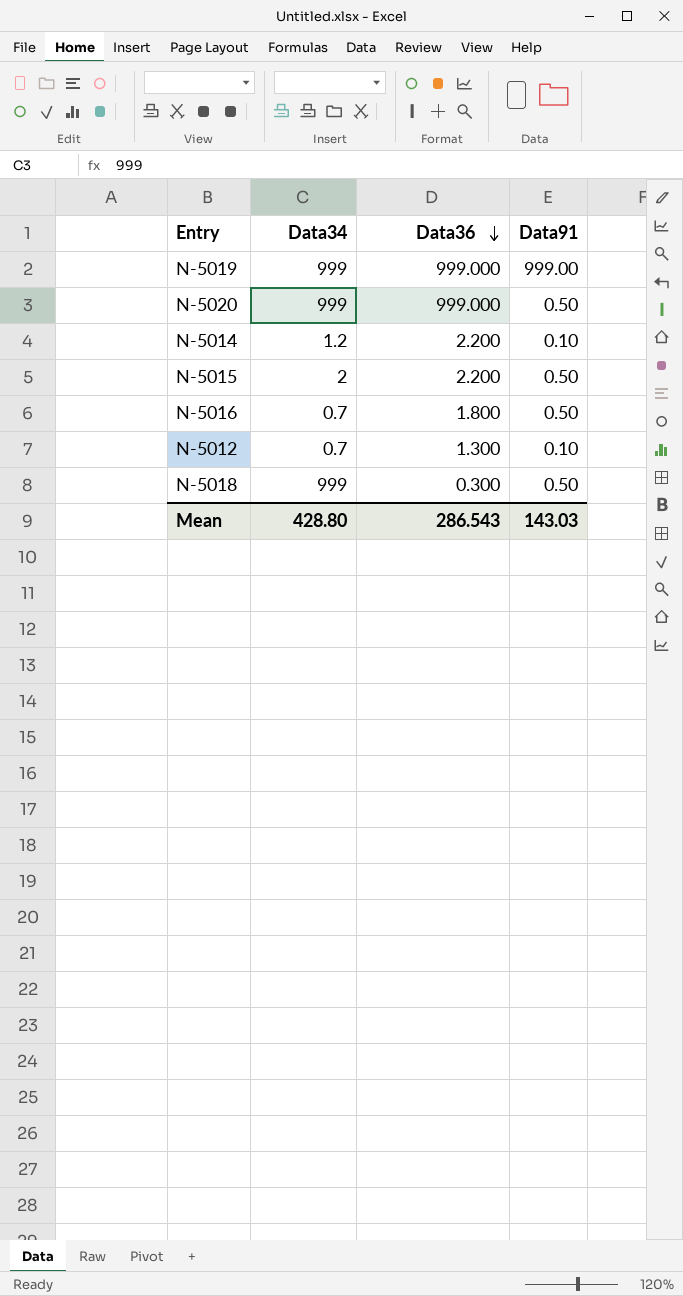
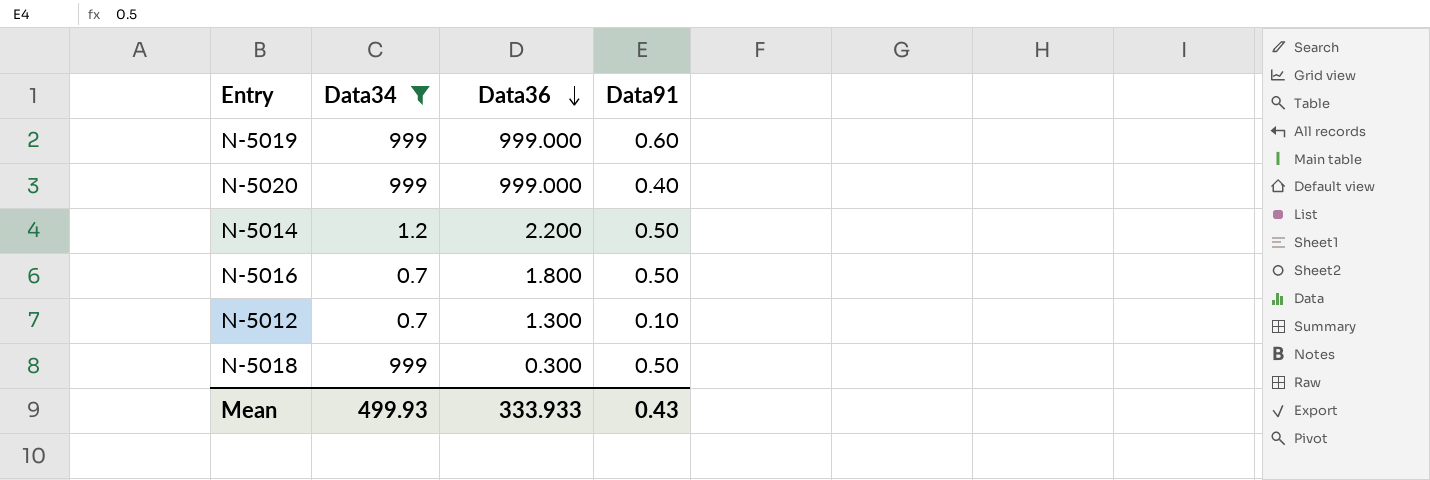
filter: none -> Data34 != 2
N-5019 | Data91: 999.00 -> 0.60
N-5020 | Data91: 0.50 -> 0.40
N-5014 | Data91: 0.10 -> 0.50
Mean | Data34: 428.80 -> 499.93
Mean | Data36: 286.543 -> 333.933
Mean | Data91: 143.03 -> 0.43

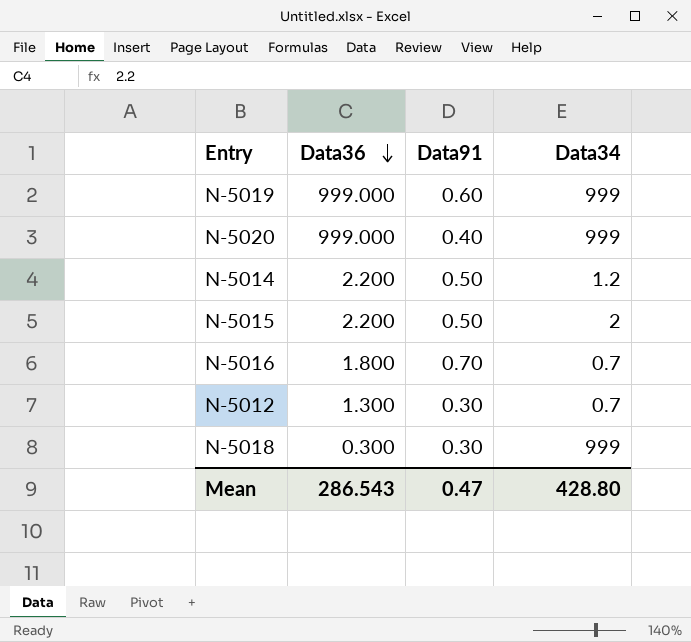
filter: Data34 != 2 -> none
column Data34 | position: 2 -> 4
N-5016 | Data91: 0.50 -> 0.70
N-5012 | Data91: 0.10 -> 0.30
N-5018 | Data91: 0.50 -> 0.30
Mean | Data36: 333.933 -> 286.543
Mean | Data91: 0.43 -> 0.47
Mean | Data34: 499.93 -> 428.80

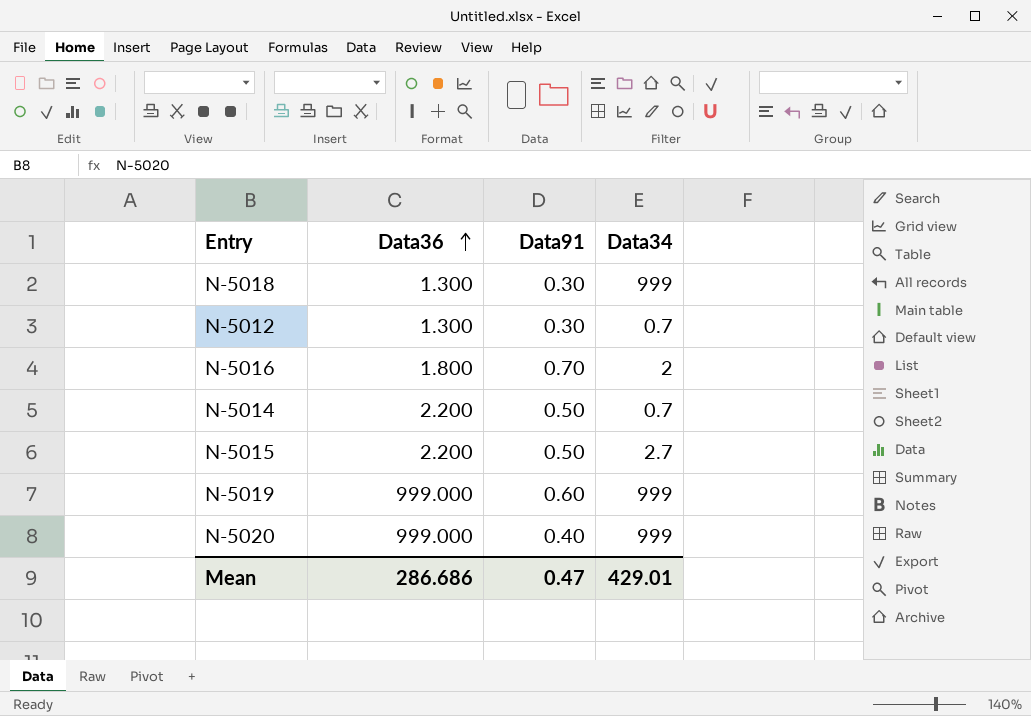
row order: Data36 descending -> Data36 ascending
N-5018 | Data36: 0.300 -> 1.300
N-5016 | Data34: 0.7 -> 2
N-5014 | Data34: 1.2 -> 0.7
N-5015 | Data34: 2 -> 2.7
Mean | Data36: 286.543 -> 286.686
Mean | Data34: 428.80 -> 429.01

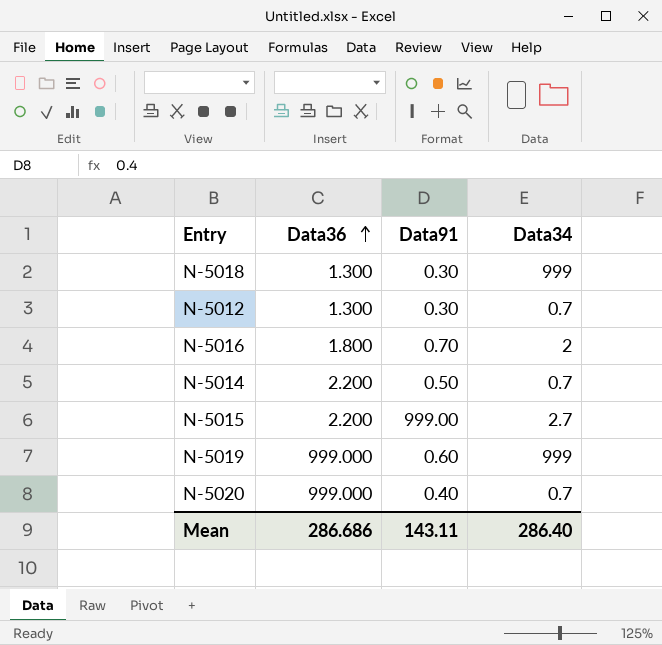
N-5015 | Data91: 0.50 -> 999.00
N-5020 | Data34: 999 -> 0.7
Mean | Data91: 0.47 -> 143.11
Mean | Data34: 429.01 -> 286.40

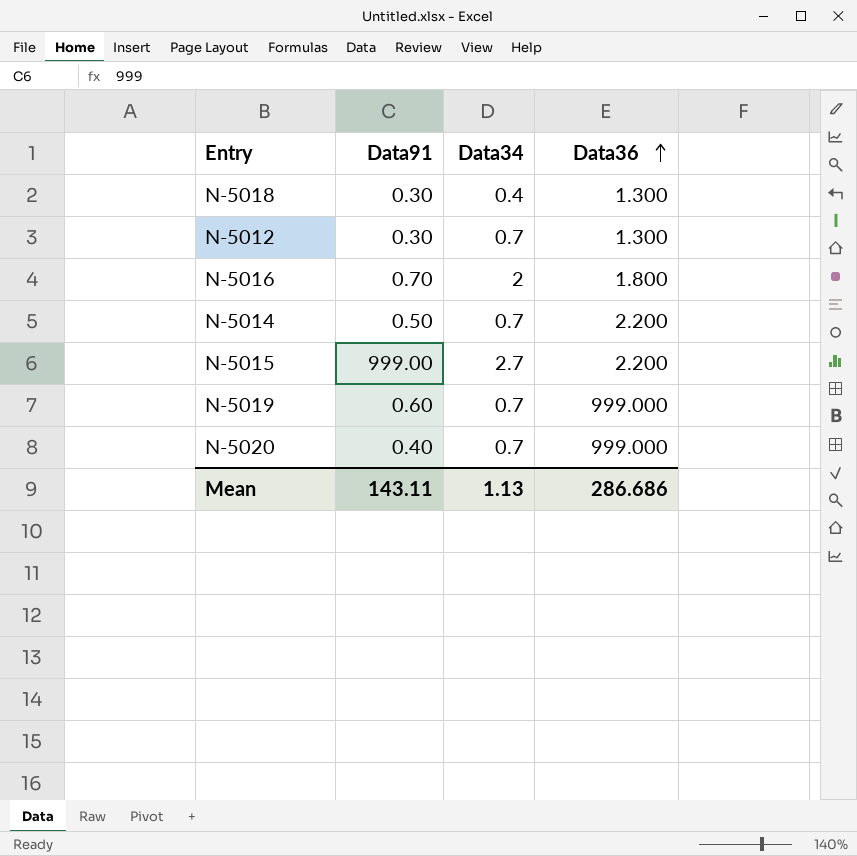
column Data36 | position: 2 -> 4
N-5018 | Data34: 999 -> 0.4
N-5019 | Data34: 999 -> 0.7
Mean | Data34: 286.40 -> 1.13

